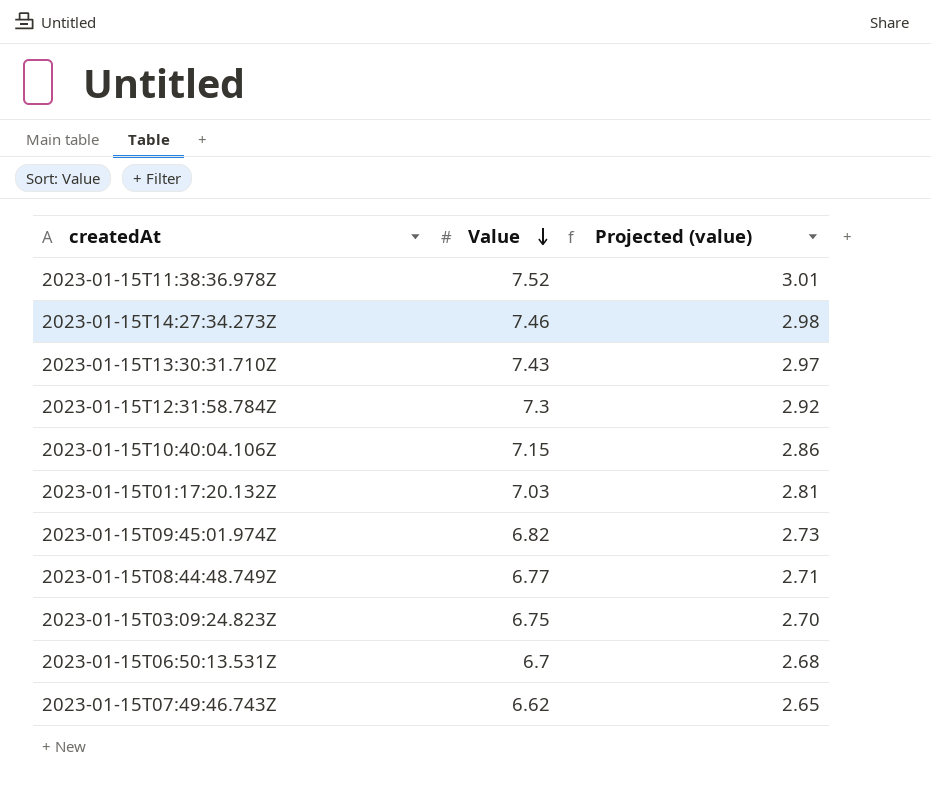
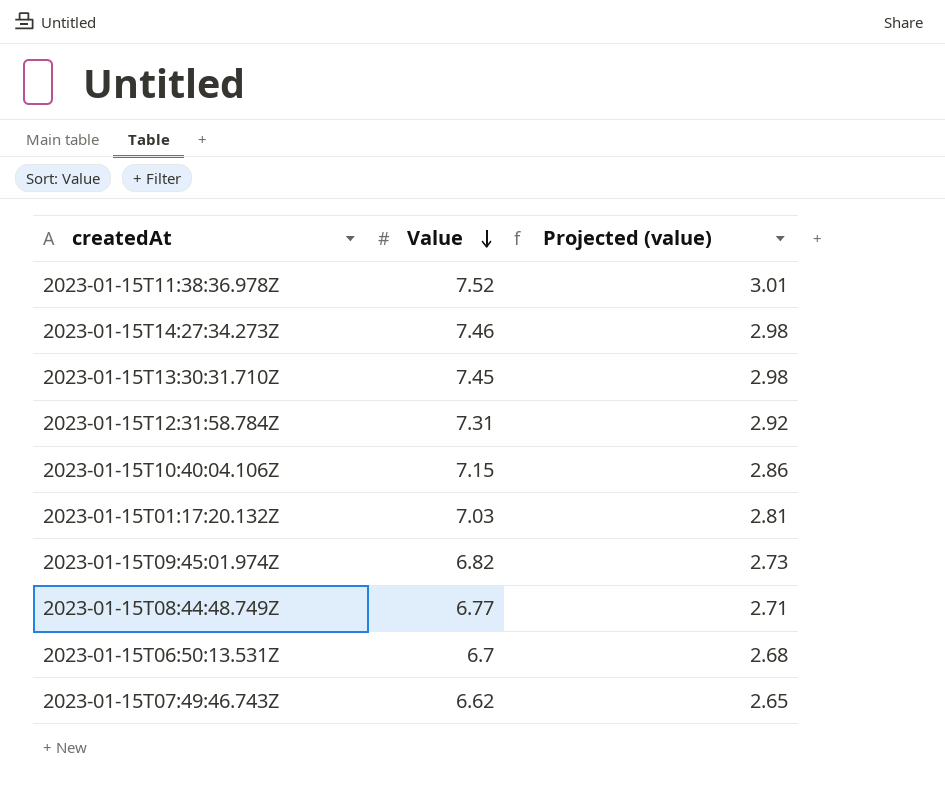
row 2023-01-15T03:09:24.823Z: 6.75 | 2.70 -> none
2023-01-15T13:30:31.710Z | Value: 7.43 -> 7.45
2023-01-15T13:30:31.710Z | Projected (value): 2.97 -> 2.98
2023-01-15T12:31:58.784Z | Value: 7.3 -> 7.31

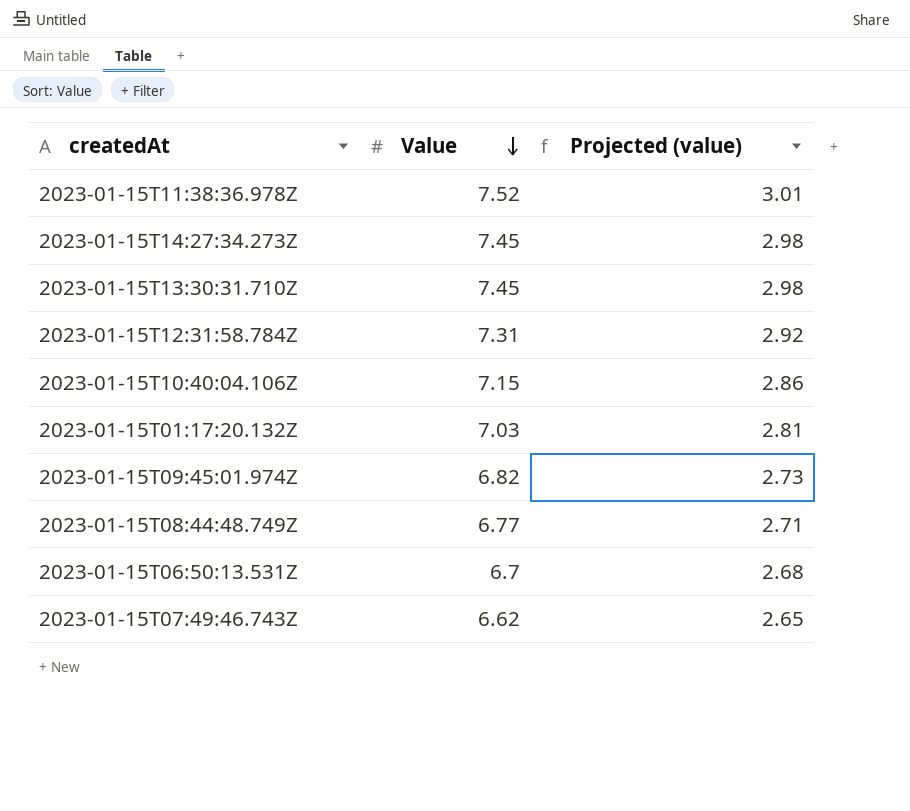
2023-01-15T14:27:34.273Z | Value: 7.46 -> 7.45

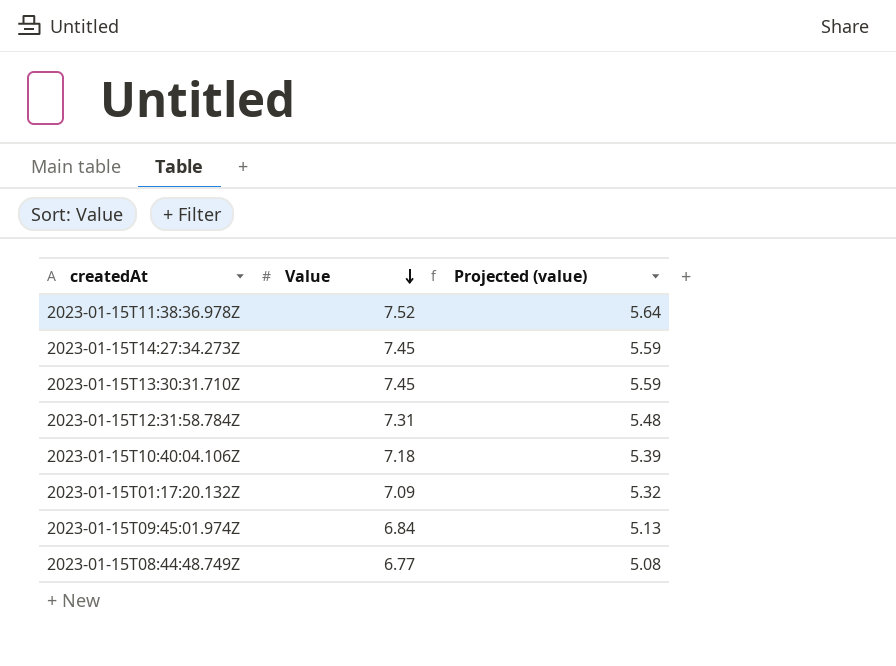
column Projected (value) | formula: [Value] * 0.4 -> [Value] * 0.75
row 2023-01-15T06:50:13.531Z: 6.7 | 2.68 -> none
row 2023-01-15T07:49:46.743Z: 6.62 | 2.65 -> none
2023-01-15T10:40:04.106Z | Value: 7.15 -> 7.18
2023-01-15T01:17:20.132Z | Value: 7.03 -> 7.09
2023-01-15T09:45:01.974Z | Value: 6.82 -> 6.84

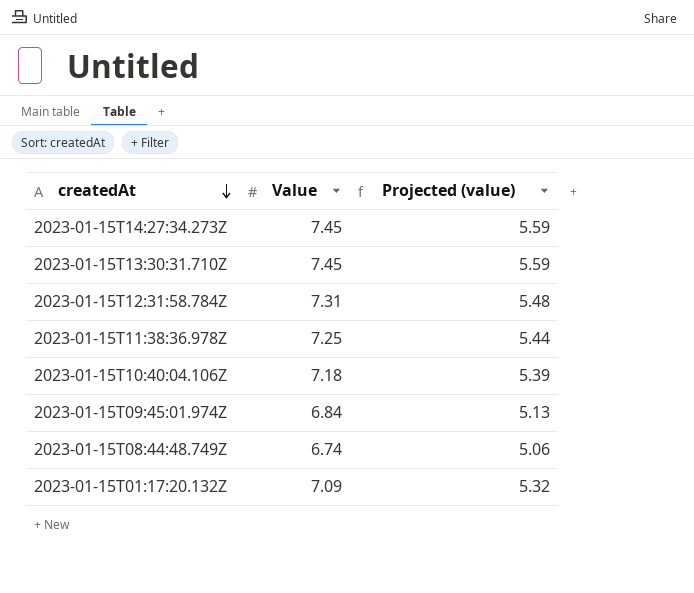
row order: Value descending -> createdAt descending
2023-01-15T11:38:36.978Z | Value: 7.52 -> 7.25
2023-01-15T11:38:36.978Z | Projected (value): 5.64 -> 5.44
2023-01-15T08:44:48.749Z | Value: 6.77 -> 6.74
2023-01-15T08:44:48.749Z | Projected (value): 5.08 -> 5.06

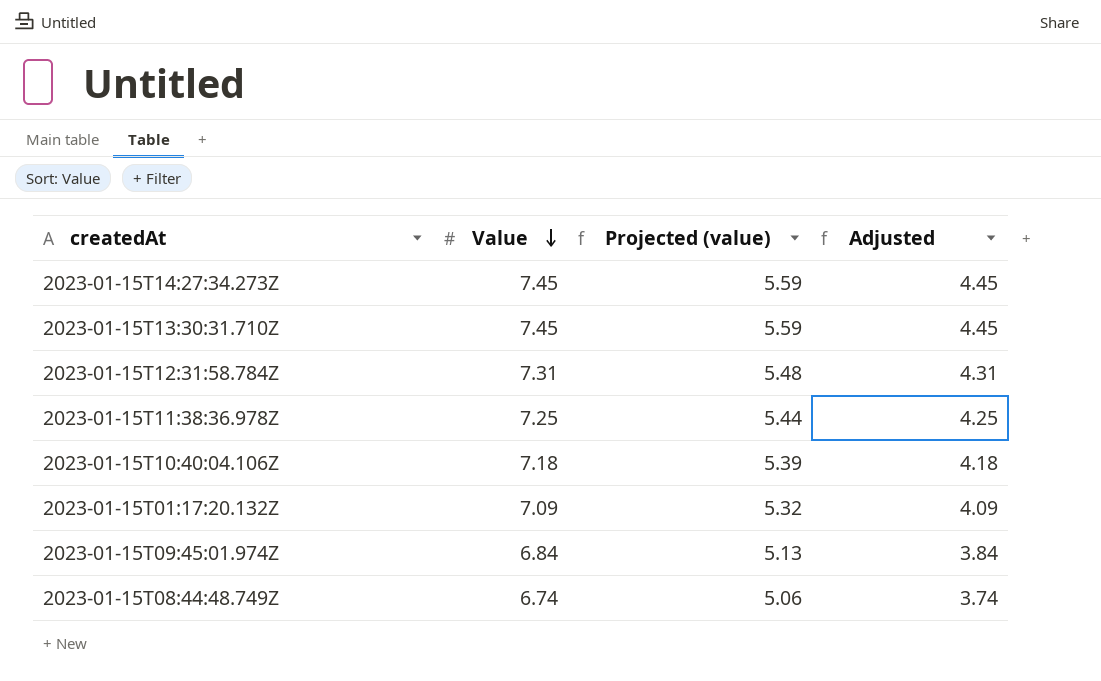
row order: createdAt descending -> Value descending
column Adjusted | formula: none -> [Value] - 3

